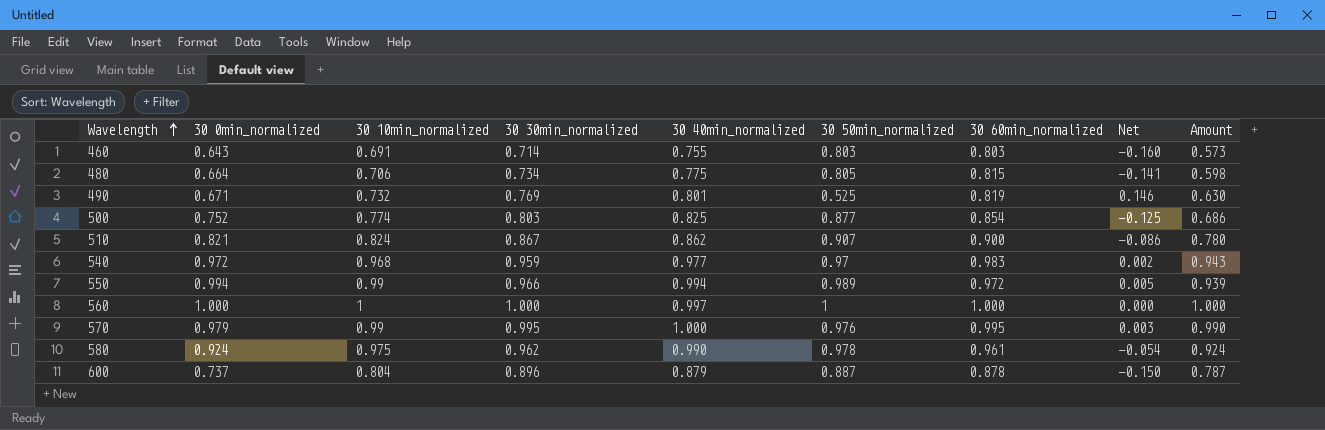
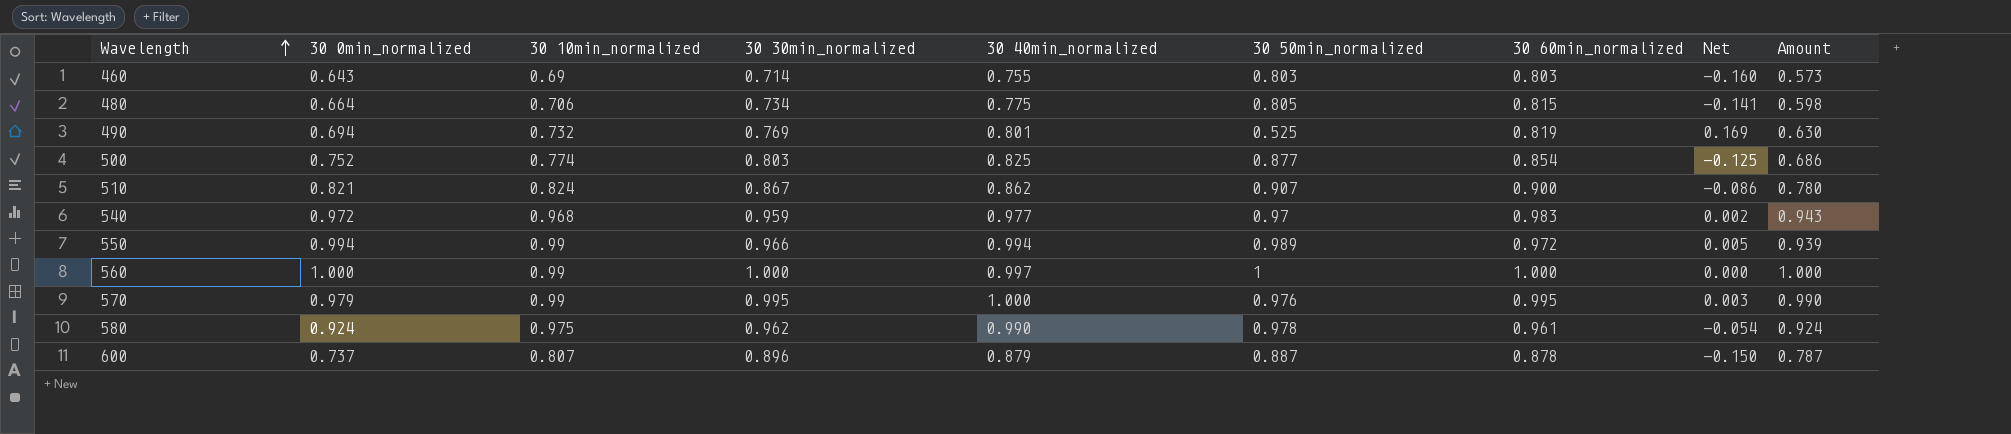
460 | 30 10min_normalized: 0.691 -> 0.69
490 | 30 0min_normalized: 0.671 -> 0.694
490 | Net: 0.146 -> 0.169
560 | 30 10min_normalized: 1 -> 0.99
600 | 30 10min_normalized: 0.804 -> 0.807

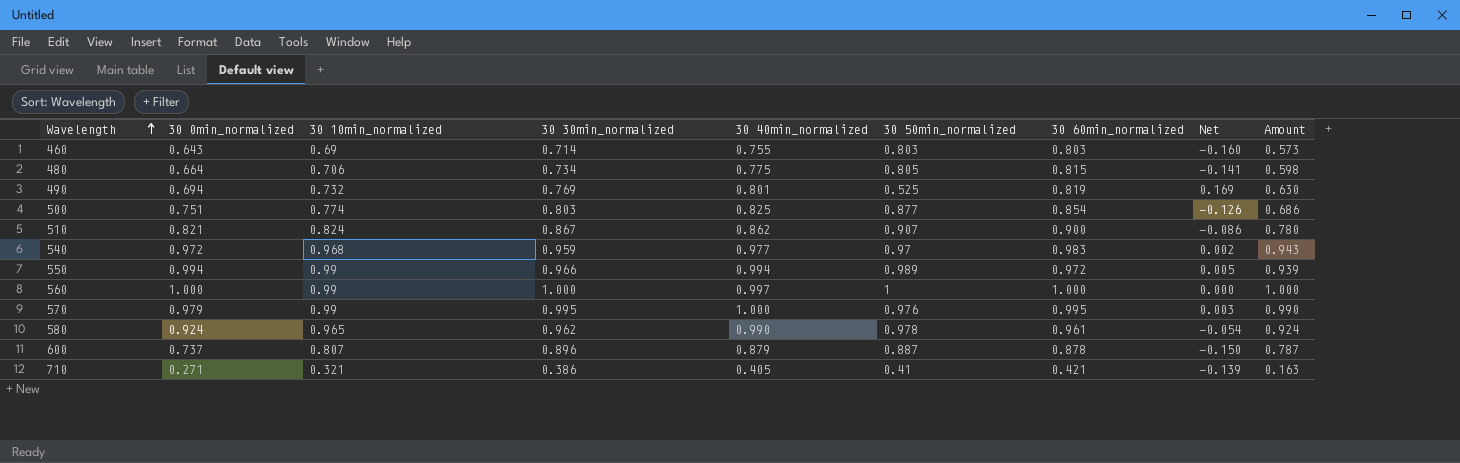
500 | 30 0min_normalized: 0.752 -> 0.751
500 | Net: -0.125 -> -0.126
580 | 30 10min_normalized: 0.975 -> 0.965
row 710: none -> 0.271 | 0.321 | 0.386 | 0.405 | 0.41 | 0.421 | -0.139 | 0.163

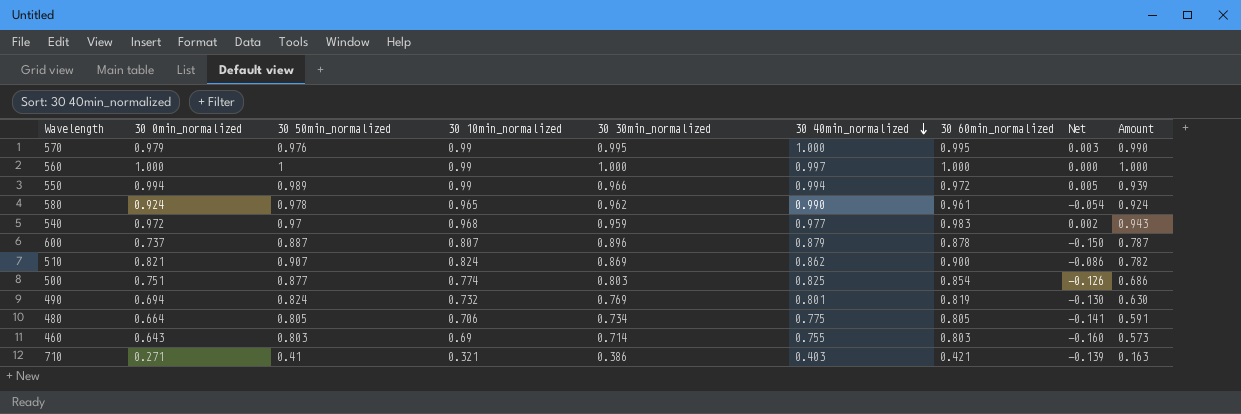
row order: Wavelength ascending -> 30 40min_normalized descending
column 30 50min_normalized | position: 6 -> 3
510 | 30 30min_normalized: 0.867 -> 0.869
510 | Amount: 0.780 -> 0.782
490 | 30 50min_normalized: 0.525 -> 0.824
490 | Net: 0.169 -> -0.130
480 | 30 60min_normalized: 0.815 -> 0.805
480 | Amount: 0.598 -> 0.591
710 | 30 40min_normalized: 0.405 -> 0.403

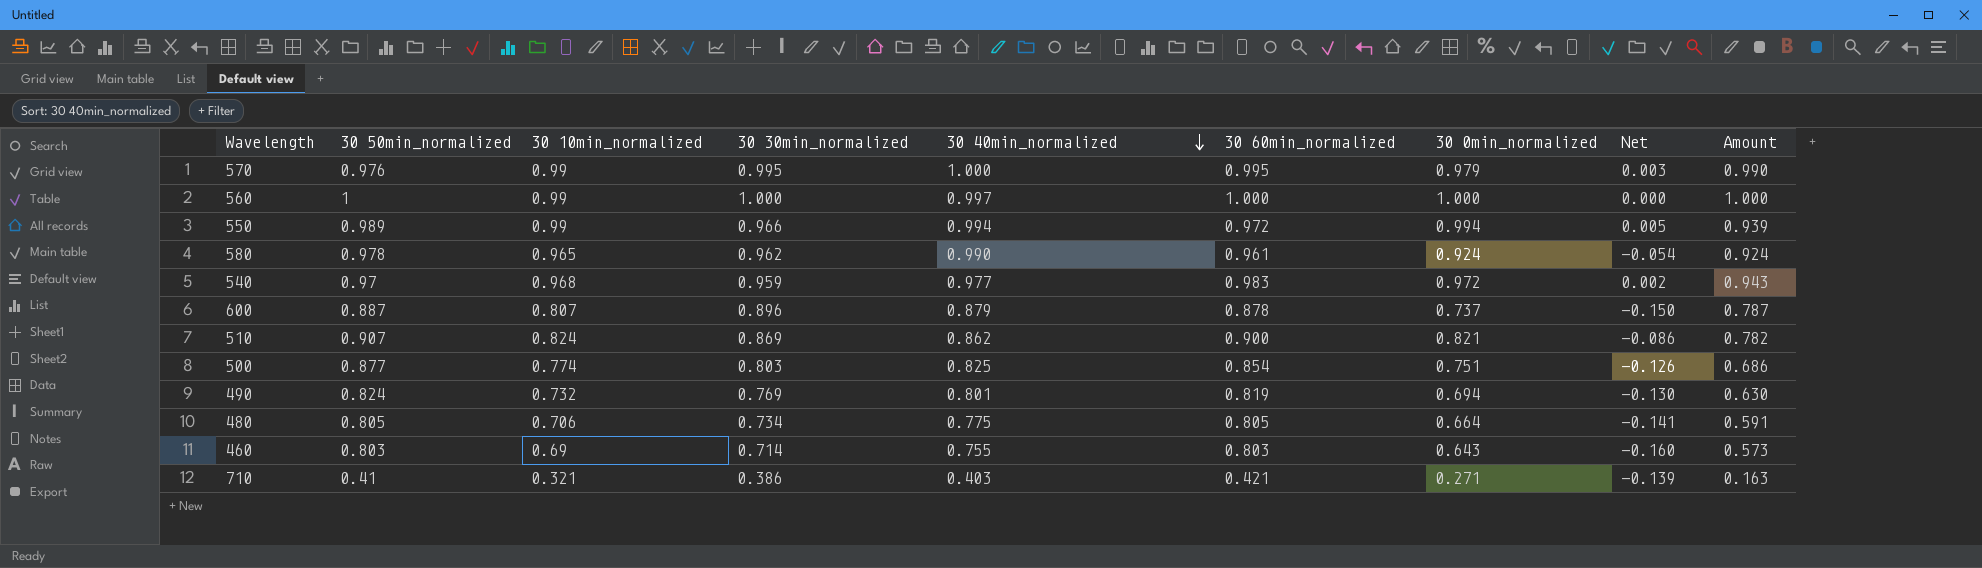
column 30 0min_normalized | position: 2 -> 7

